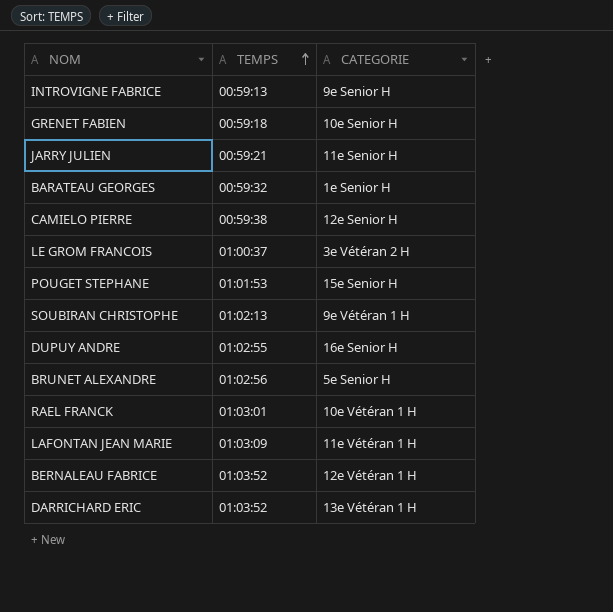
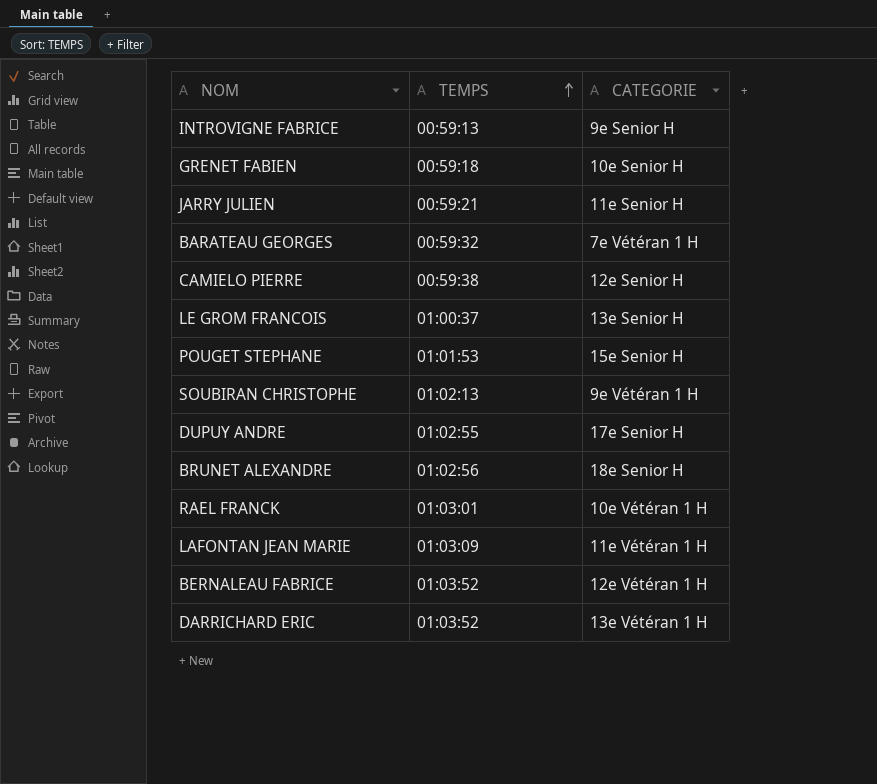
BARATEAU GEORGES | CATEGORIE: 1e Senior H -> 7e Vétéran 1 H
LE GROM FRANCOIS | CATEGORIE: 3e Vétéran 2 H -> 13e Senior H
DUPUY ANDRE | CATEGORIE: 16e Senior H -> 17e Senior H
BRUNET ALEXANDRE | CATEGORIE: 5e Senior H -> 18e Senior H

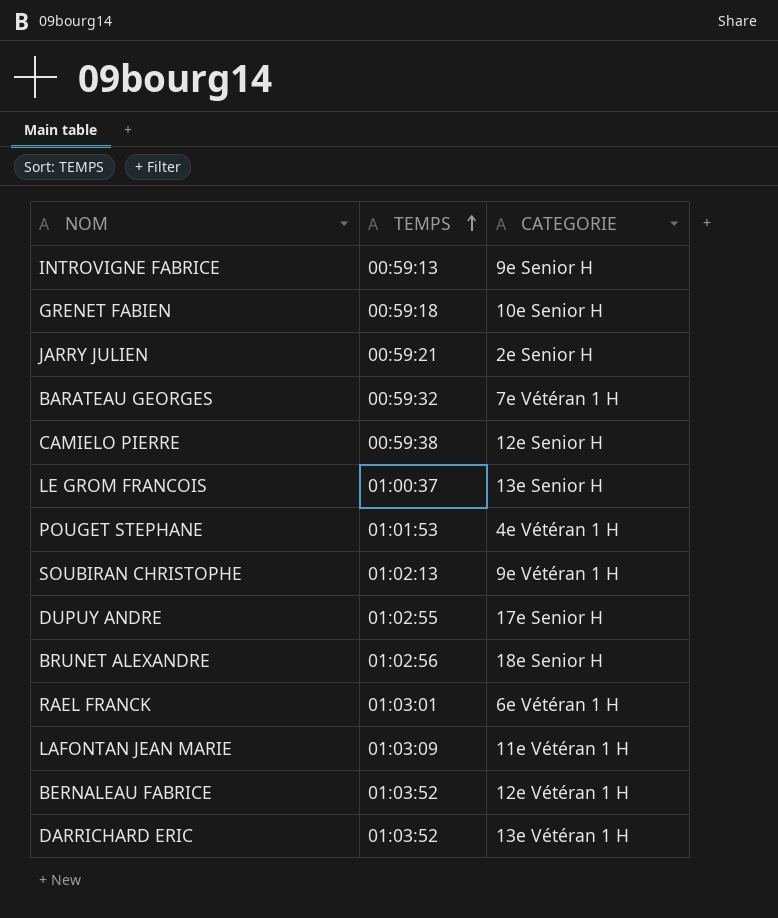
JARRY JULIEN | CATEGORIE: 11e Senior H -> 2e Senior H
POUGET STEPHANE | CATEGORIE: 15e Senior H -> 4e Vétéran 1 H
RAEL FRANCK | CATEGORIE: 10e Vétéran 1 H -> 6e Vétéran 1 H

